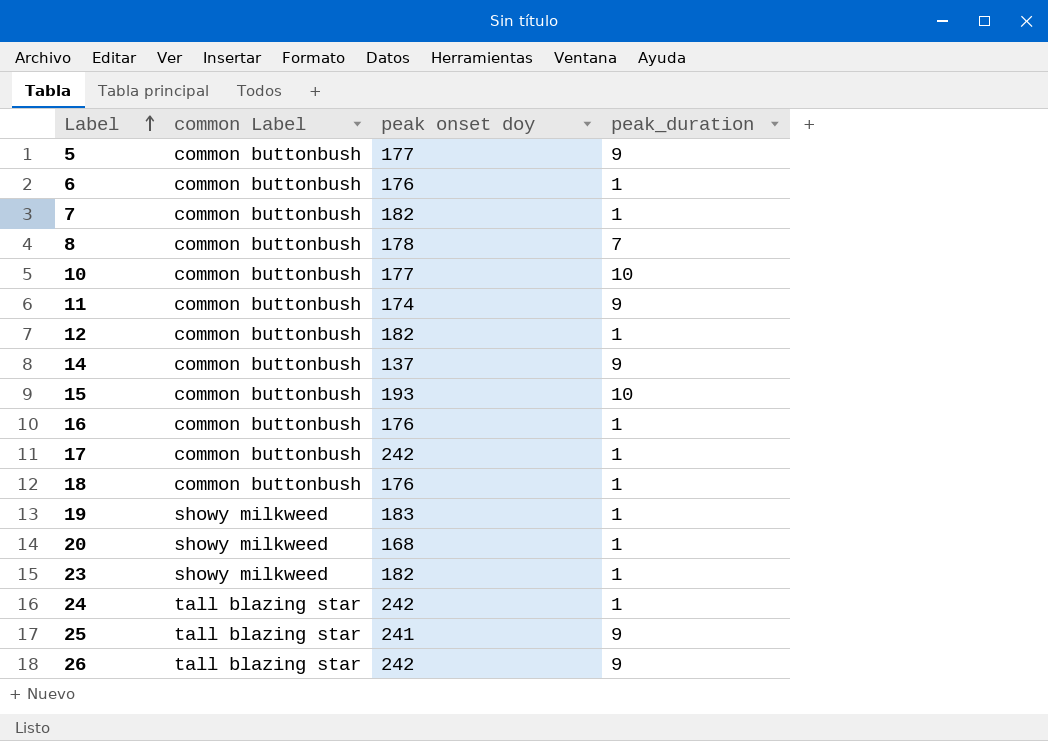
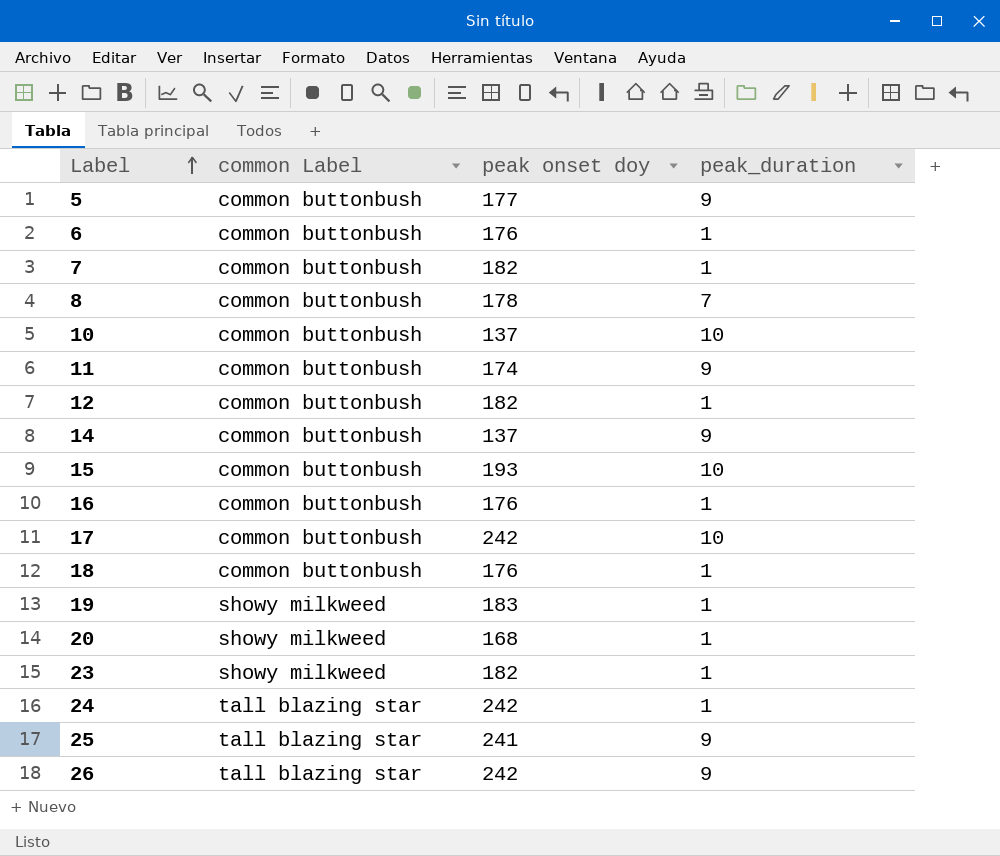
10 | peak onset doy: 177 -> 137
17 | peak_duration: 1 -> 10

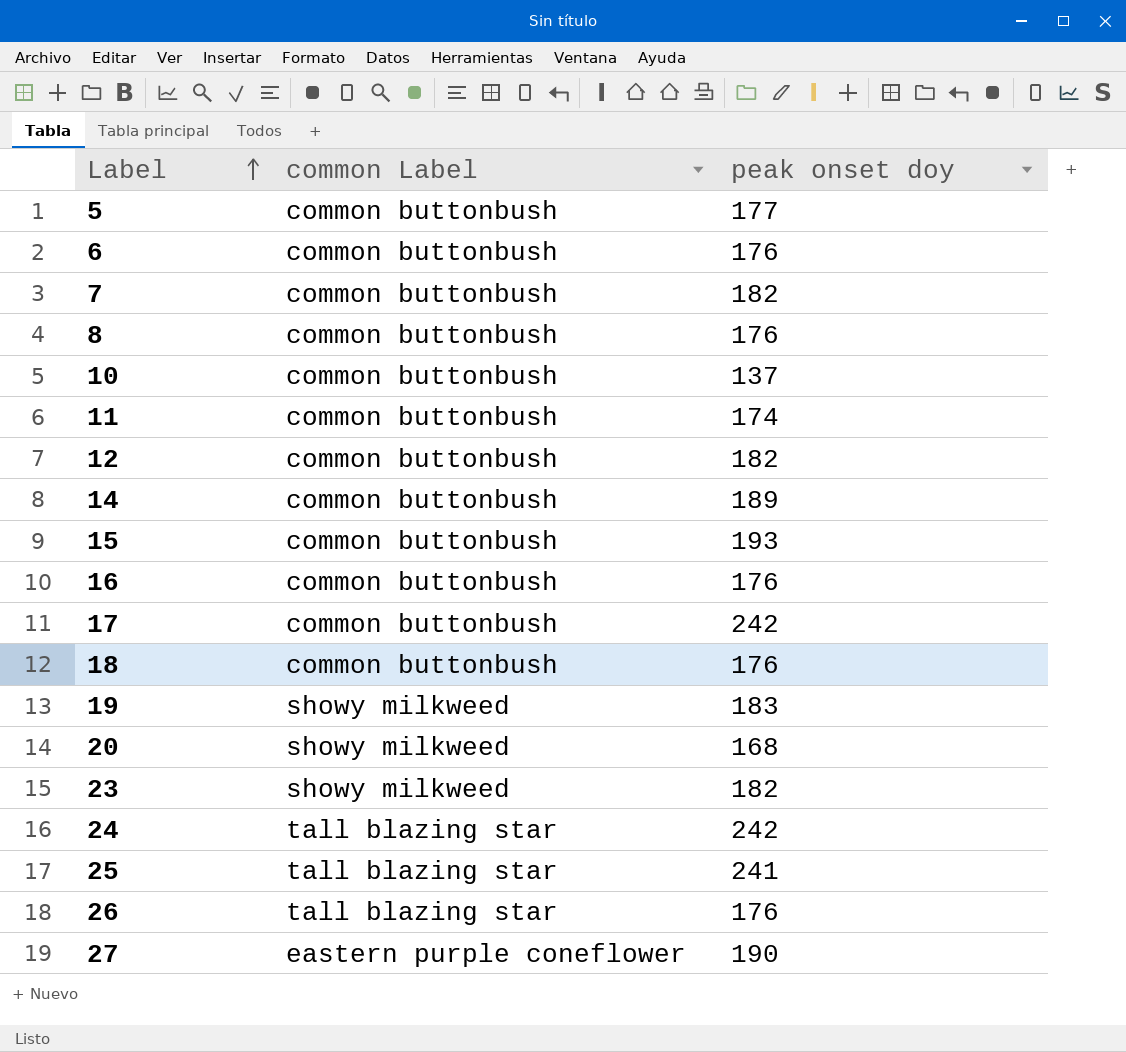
column peak_duration | position: 4 -> none
8 | peak onset doy: 178 -> 176
14 | peak onset doy: 137 -> 189
26 | peak onset doy: 242 -> 176
row 27: none -> eastern purple coneflower | 190

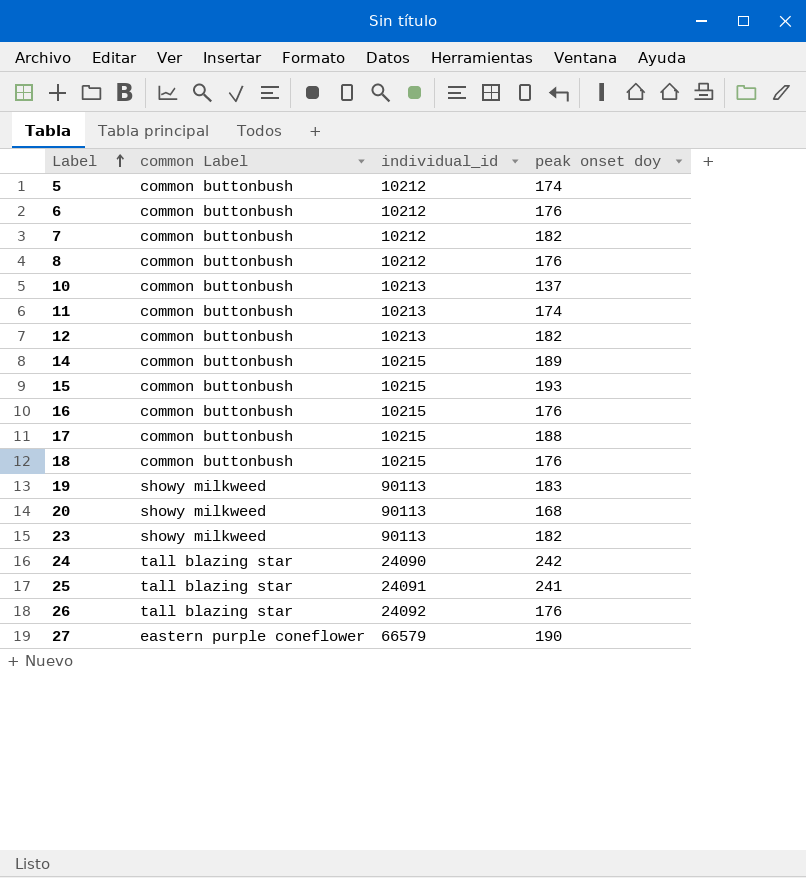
column individual_id | position: none -> 3
5 | peak onset doy: 177 -> 174
17 | peak onset doy: 242 -> 188

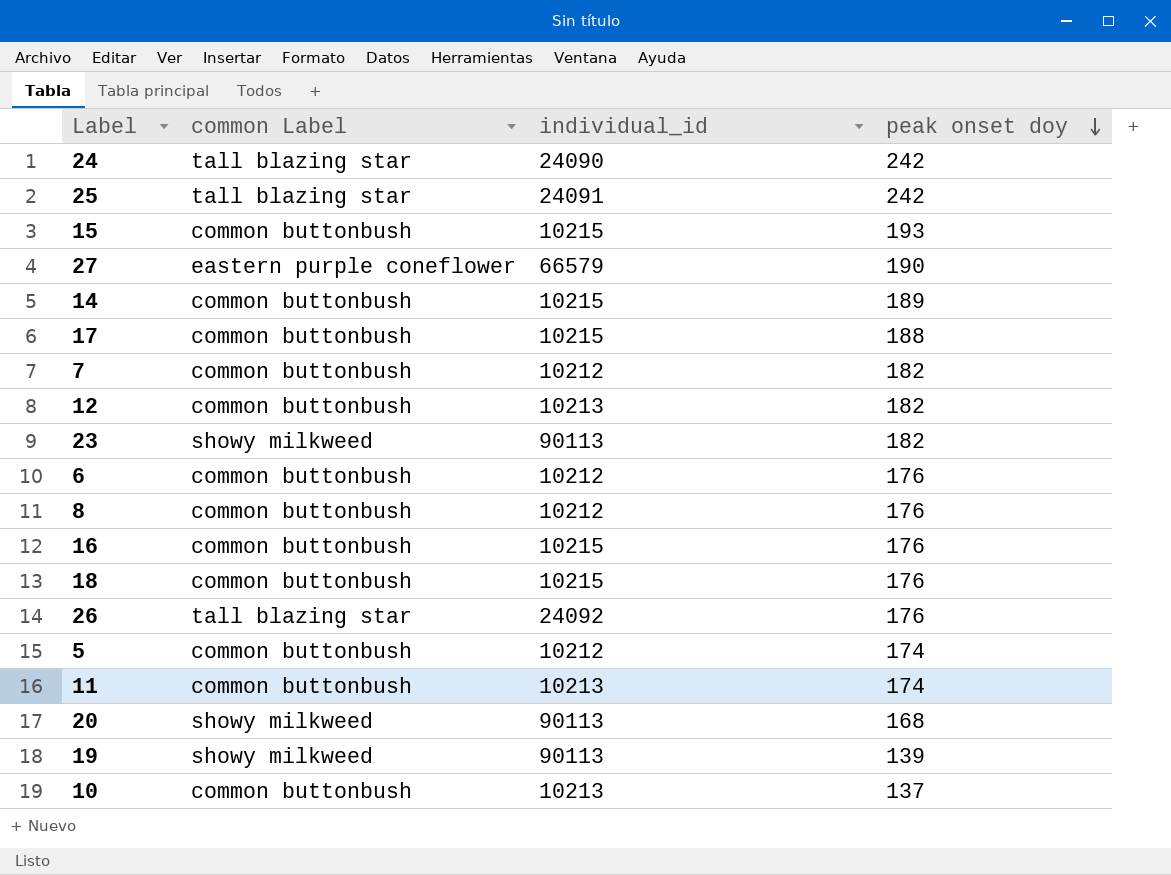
row order: Label ascending -> peak onset doy descending
25 | peak onset doy: 241 -> 242
19 | peak onset doy: 183 -> 139

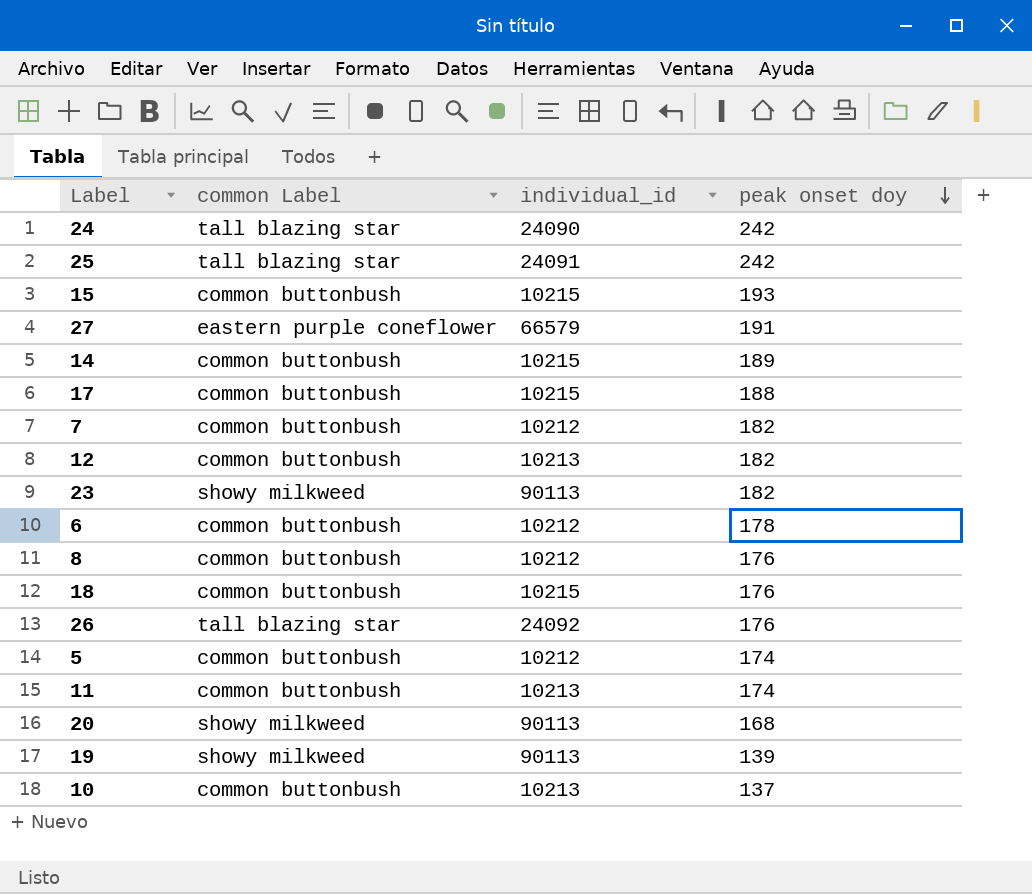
row 16: common buttonbush | 10215 | 176 -> none
27 | peak onset doy: 190 -> 191
6 | peak onset doy: 176 -> 178

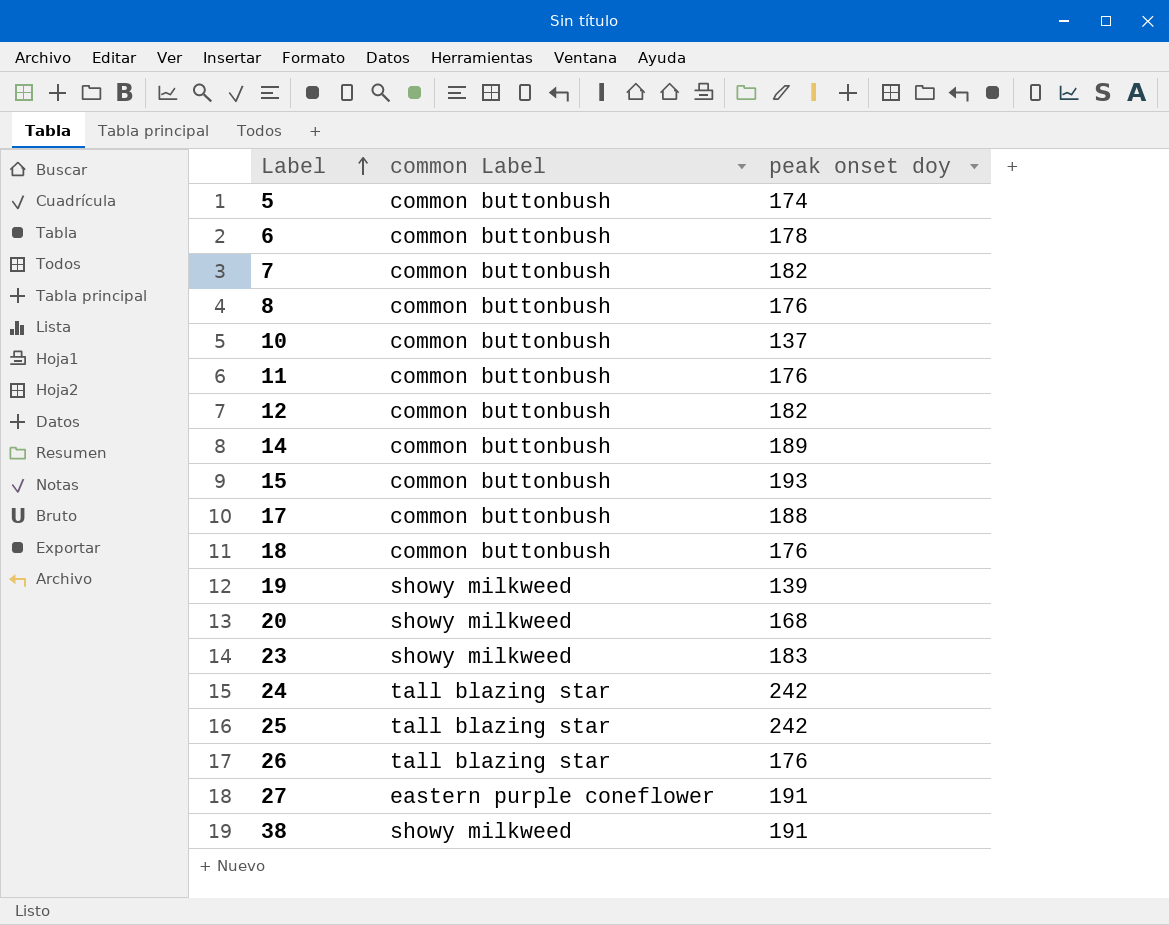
row order: peak onset doy descending -> Label ascending
column individual_id | position: 3 -> none
11 | peak onset doy: 174 -> 176
23 | peak onset doy: 182 -> 183
row 38: none -> showy milkweed | 191

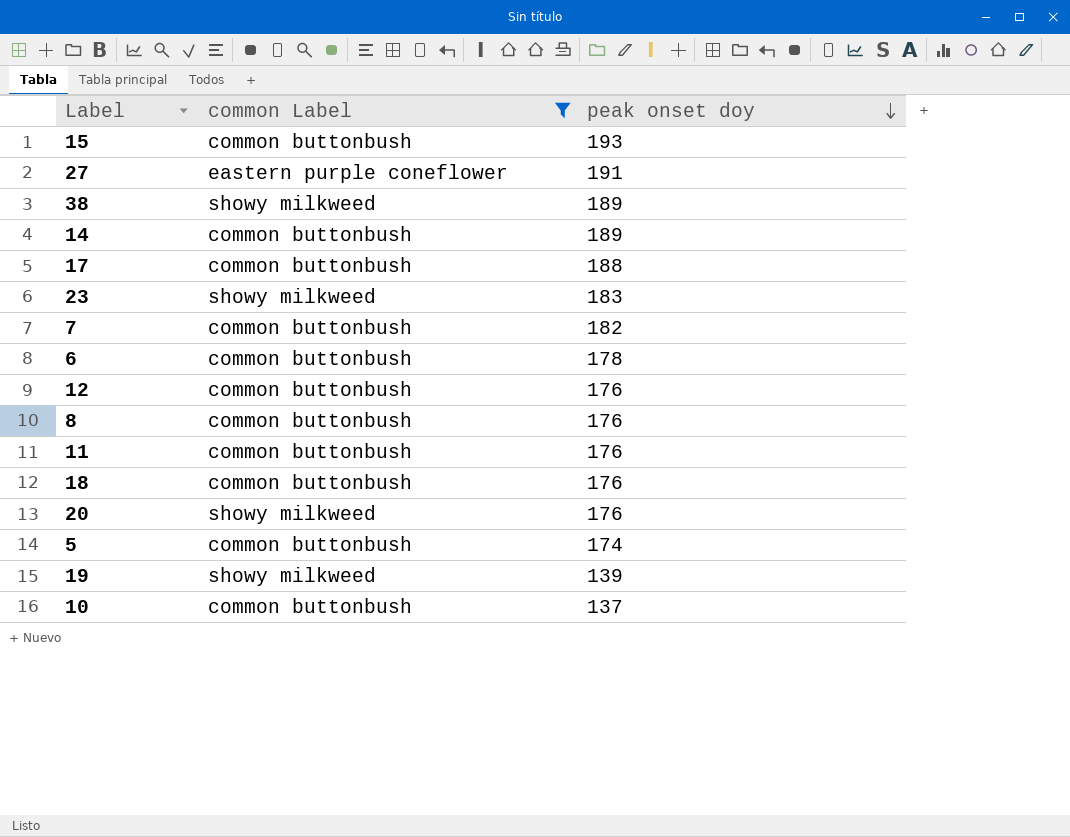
filter: none -> common Label != tall blazing star
row order: Label ascending -> peak onset doy descending
38 | peak onset doy: 191 -> 189
12 | peak onset doy: 182 -> 176
20 | peak onset doy: 168 -> 176

